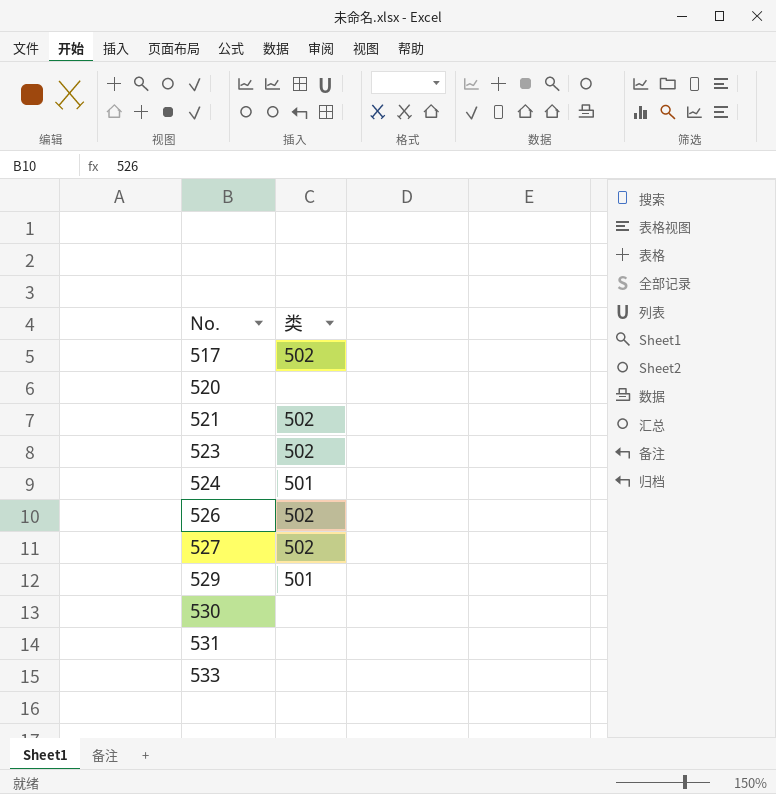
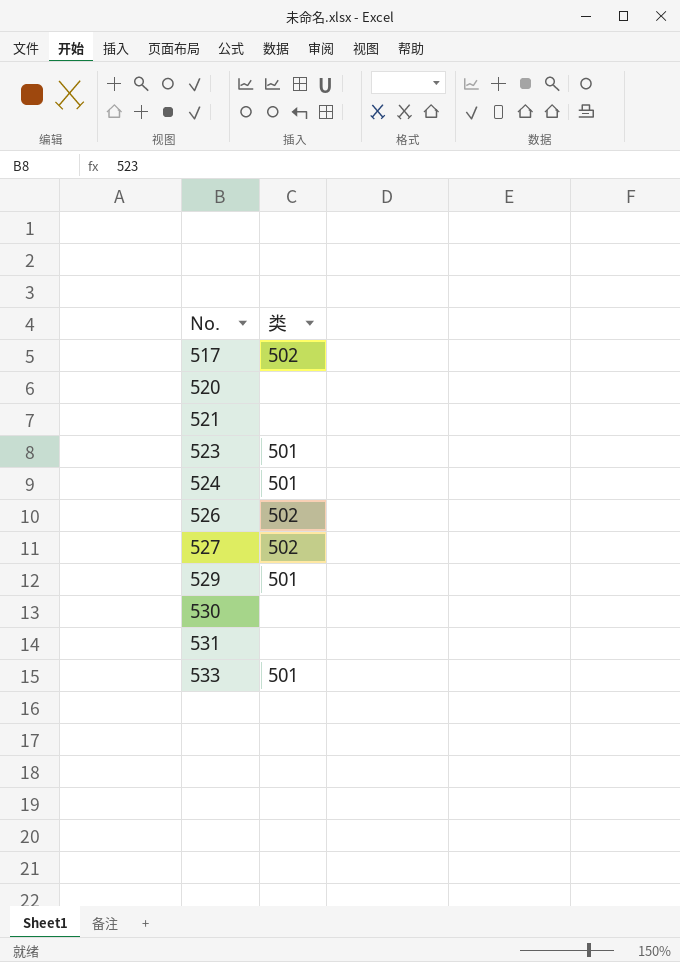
521 | 类: 502 -> none
523 | 类: 502 -> 501
533 | 类: none -> 501

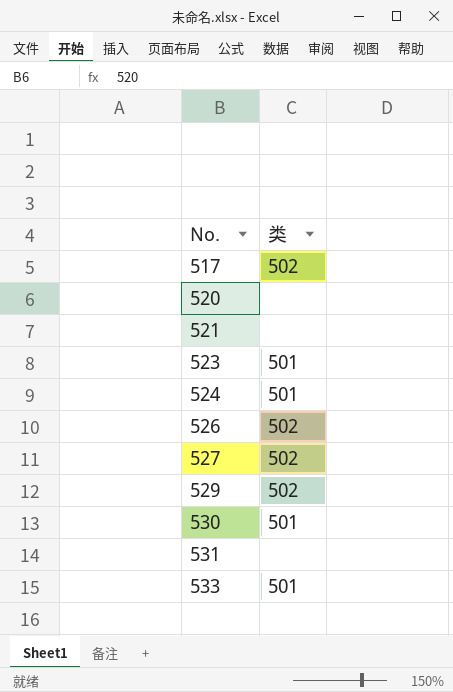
529 | 类: 501 -> 502
530 | 类: none -> 501

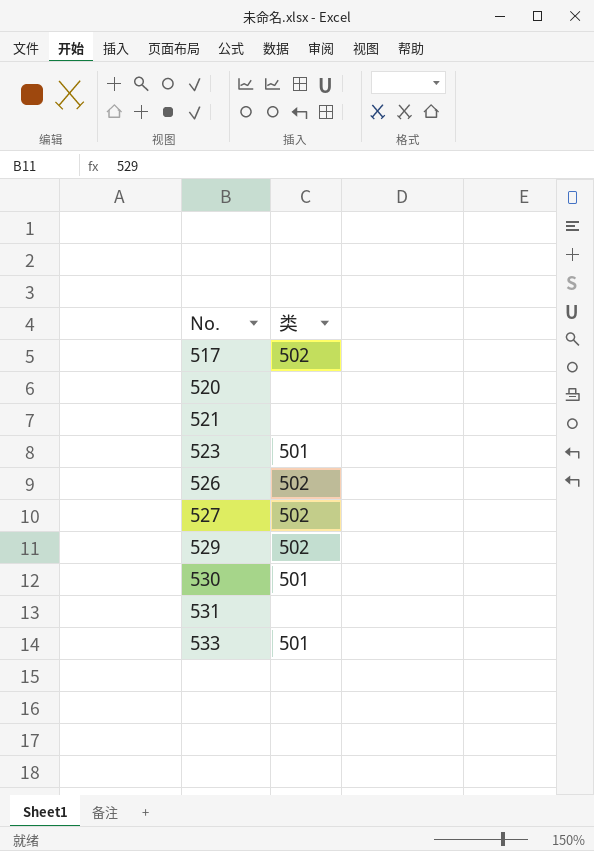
row 524: 501 -> none

